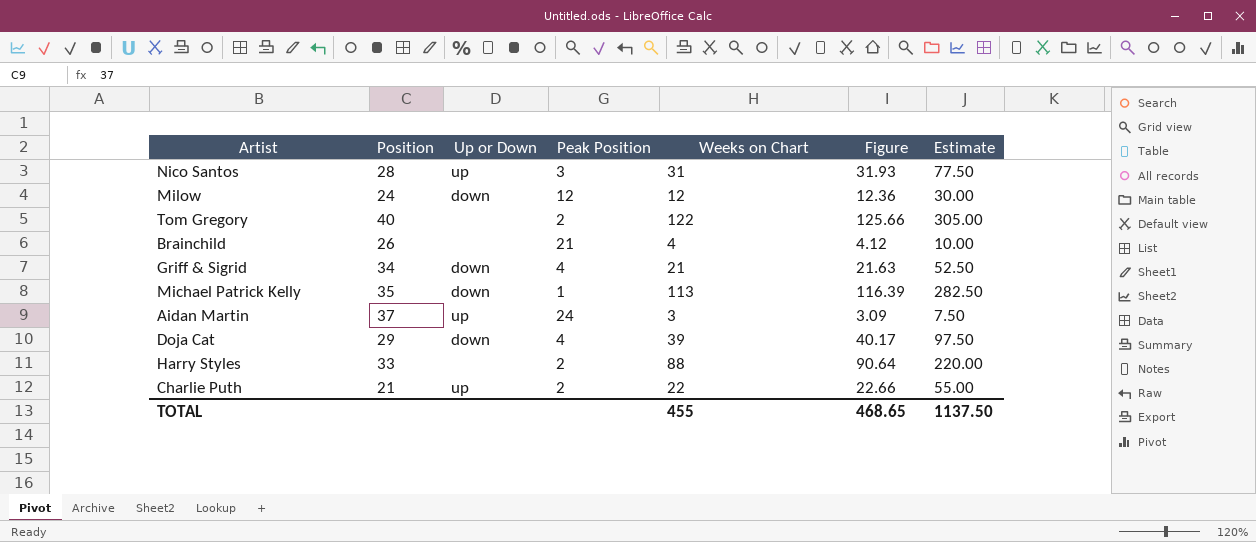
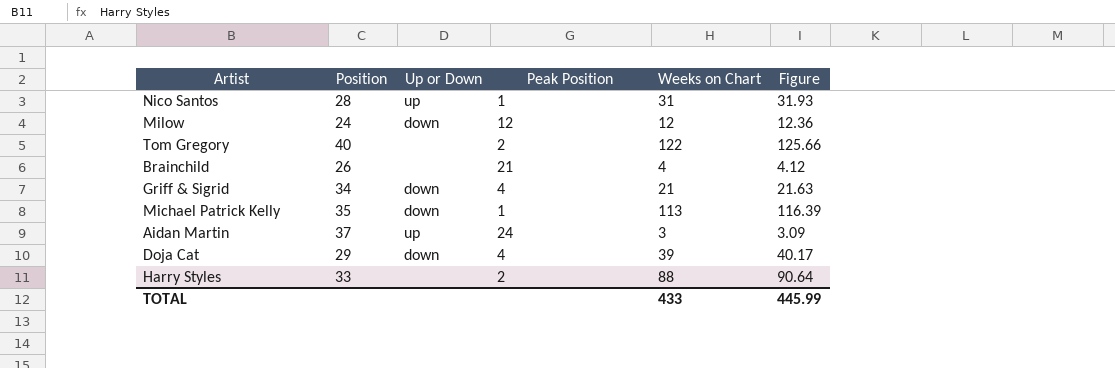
column Estimate | formula: [Weeks on Chart] * 2.5 -> none
row Charlie Puth: 21 | up | 2 | 22 | 22.66 | 55.00 -> none
Nico Santos | Peak Position: 3 -> 1
TOTAL | Weeks on Chart: 455 -> 433
TOTAL | Figure: 468.65 -> 445.99

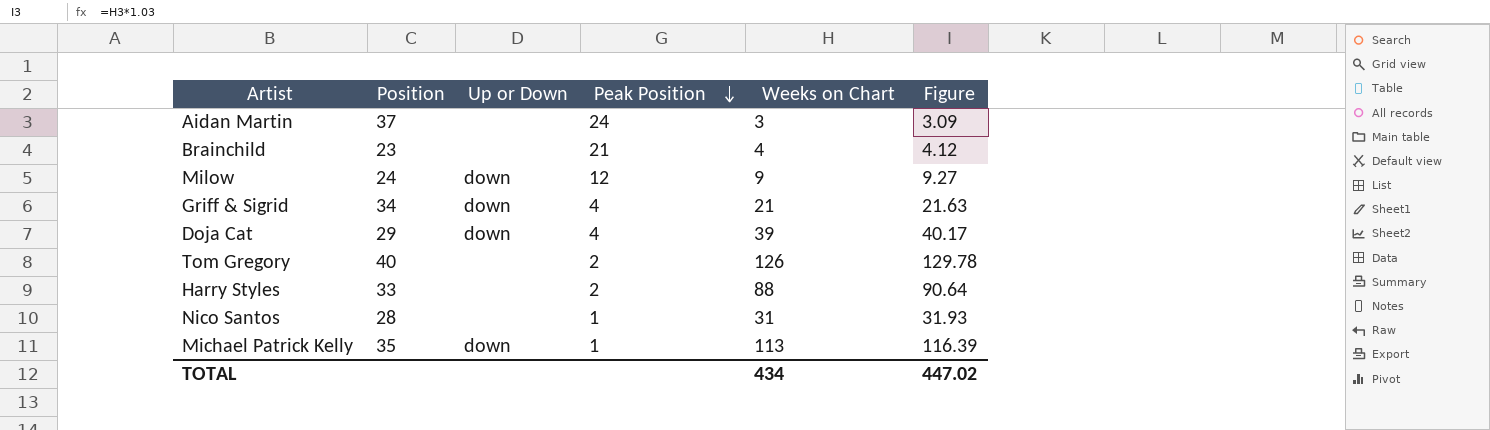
row order: none -> Peak Position descending
Aidan Martin | Up or Down: up -> none
Brainchild | Position: 26 -> 23
Milow | Weeks on Chart: 12 -> 9
Milow | Figure: 12.36 -> 9.27
Tom Gregory | Weeks on Chart: 122 -> 126
Tom Gregory | Figure: 125.66 -> 129.78
Nico Santos | Up or Down: up -> none
TOTAL | Weeks on Chart: 433 -> 434
TOTAL | Figure: 445.99 -> 447.02

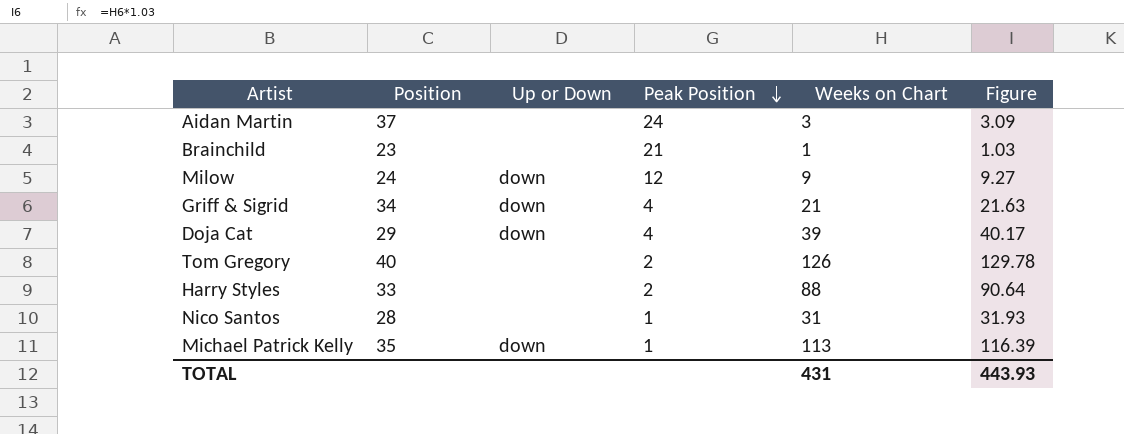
Brainchild | Weeks on Chart: 4 -> 1
Brainchild | Figure: 4.12 -> 1.03
TOTAL | Weeks on Chart: 434 -> 431
TOTAL | Figure: 447.02 -> 443.93

